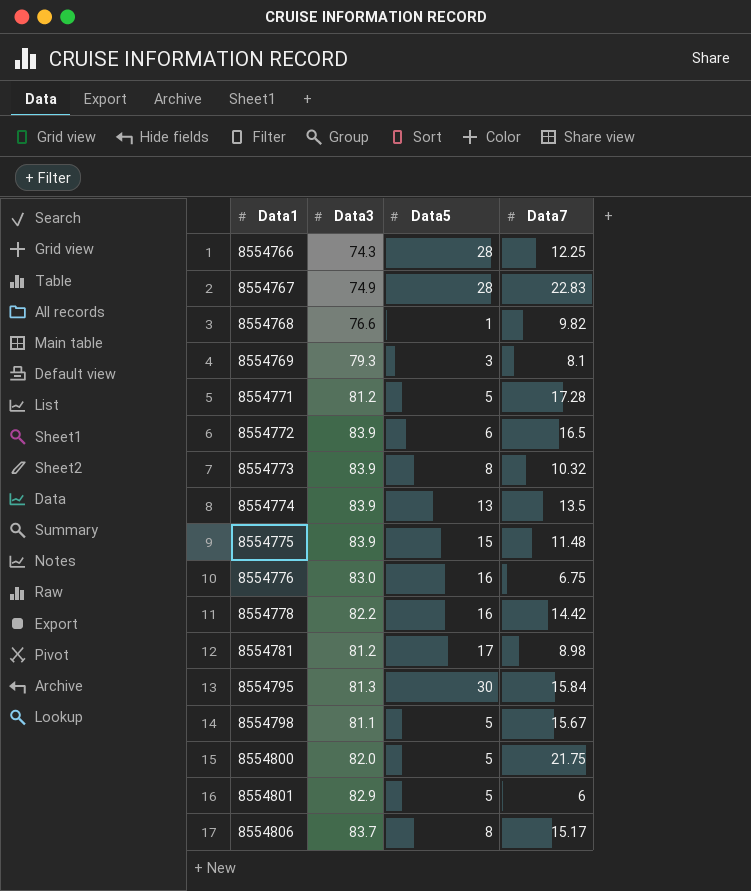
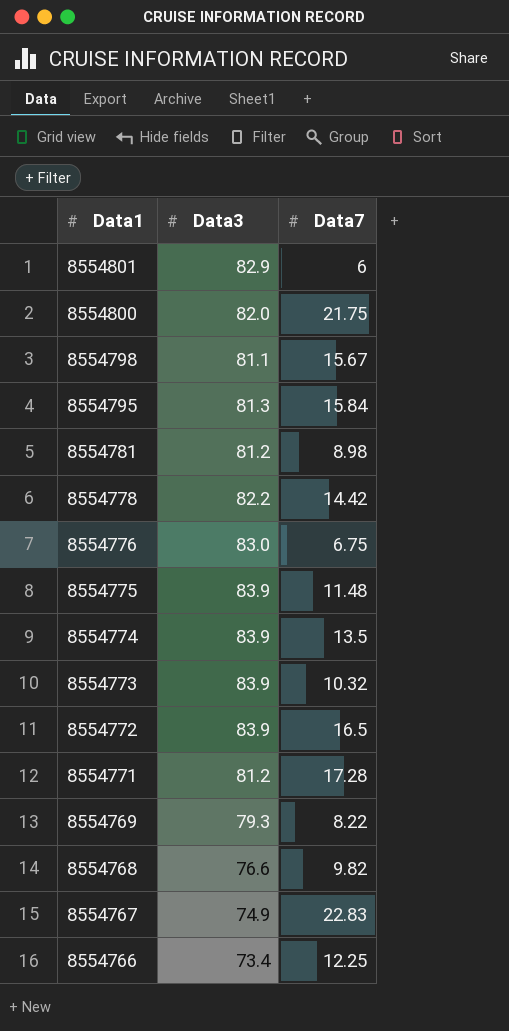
row order: Data1 ascending -> Data1 descending
column Data5 | position: 3 -> none
row 8554806: 83.7 | 8 | 15.17 -> none
8554769 | Data7: 8.1 -> 8.22
8554766 | Data3: 74.3 -> 73.4

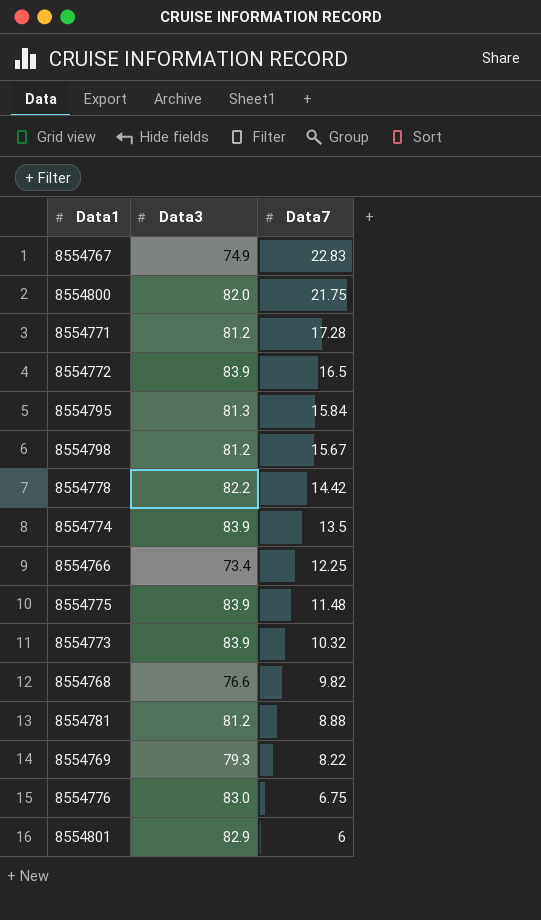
row order: Data1 descending -> Data7 descending
8554798 | Data3: 81.1 -> 81.2
8554781 | Data7: 8.98 -> 8.88

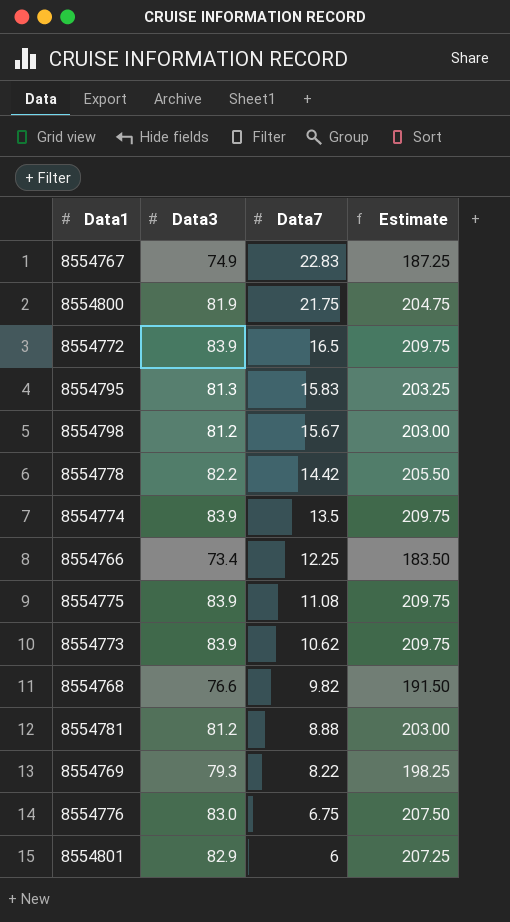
column Estimate | formula: none -> [Data3] * 2.5
row 8554771: 81.2 | 17.28 -> none
8554800 | Data3: 82.0 -> 81.9
8554795 | Data7: 15.84 -> 15.83
8554775 | Data7: 11.48 -> 11.08
8554773 | Data7: 10.32 -> 10.62

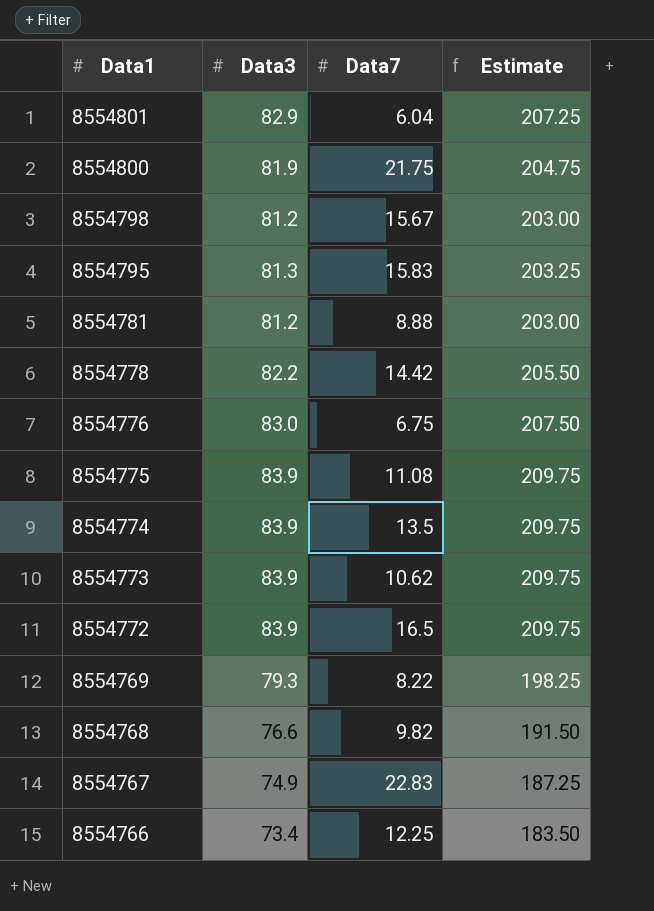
row order: Data7 descending -> Data1 descending
8554801 | Data7: 6 -> 6.04

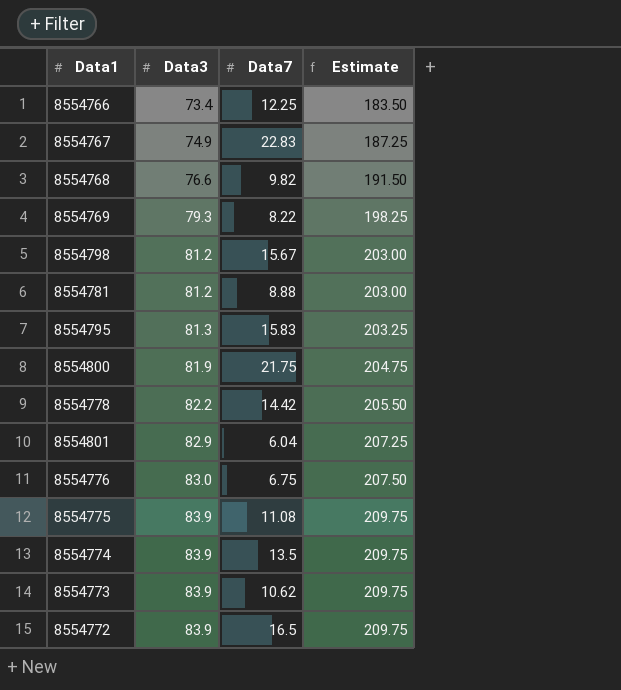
row order: Data1 descending -> Data3 ascending

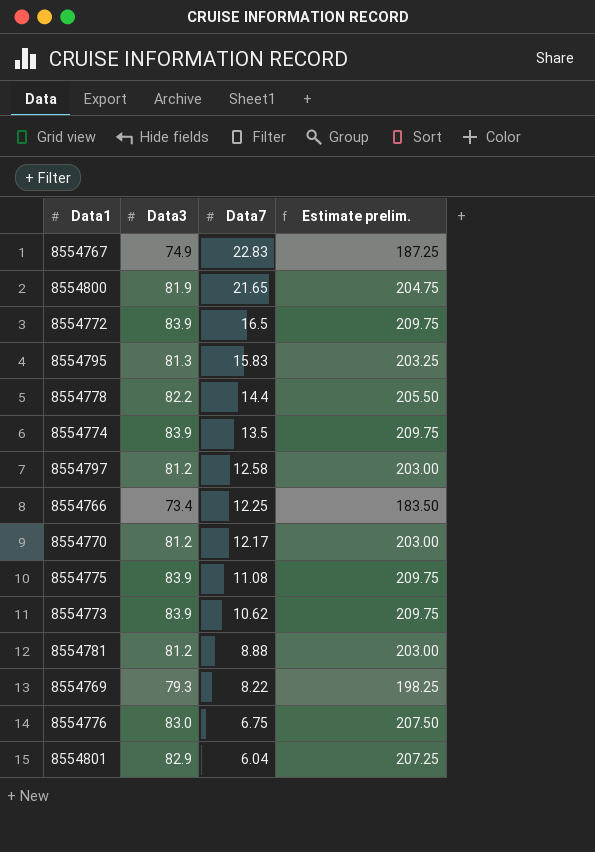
row order: Data3 ascending -> Data7 descending
column name: Estimate -> Estimate prelim.
row 8554768: 76.6 | 9.82 | 191.50 -> none
row 8554798: 81.2 | 15.67 | 203.00 -> none
8554800 | Data7: 21.75 -> 21.65
8554778 | Data7: 14.42 -> 14.4
row 8554797: none -> 81.2 | 12.58 | 203.00
row 8554770: none -> 81.2 | 12.17 | 203.00

